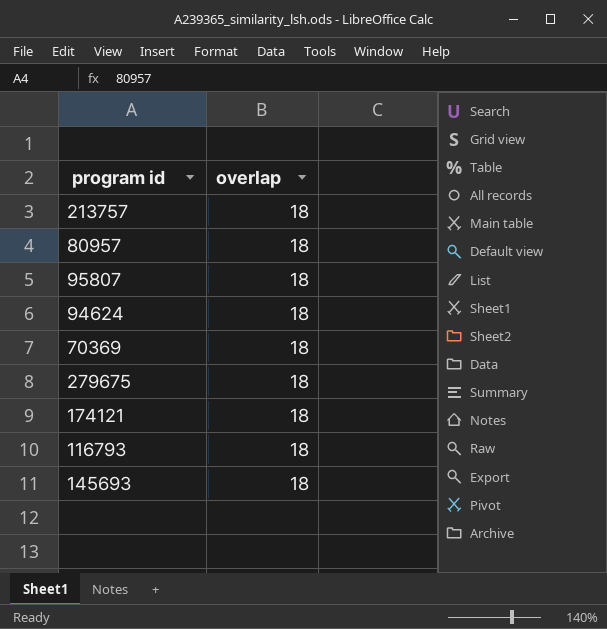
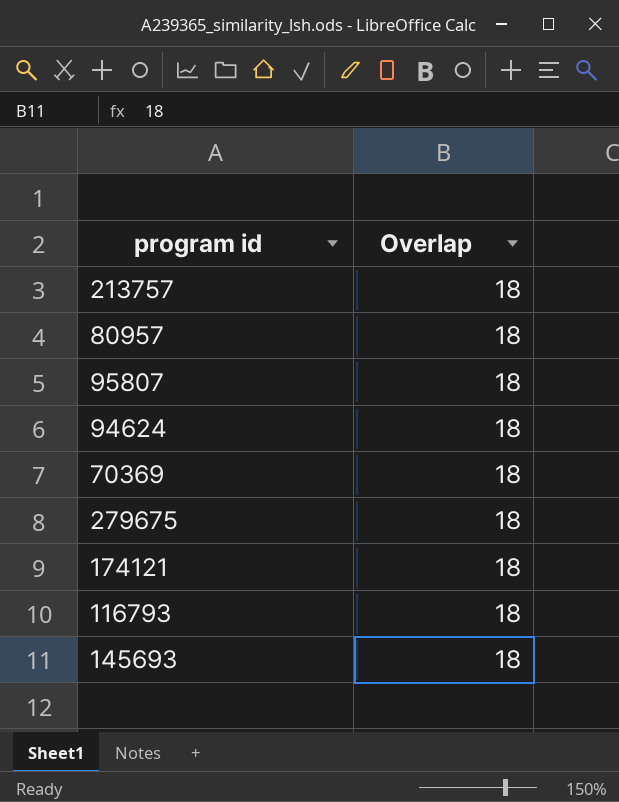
column name: overlap -> Overlap

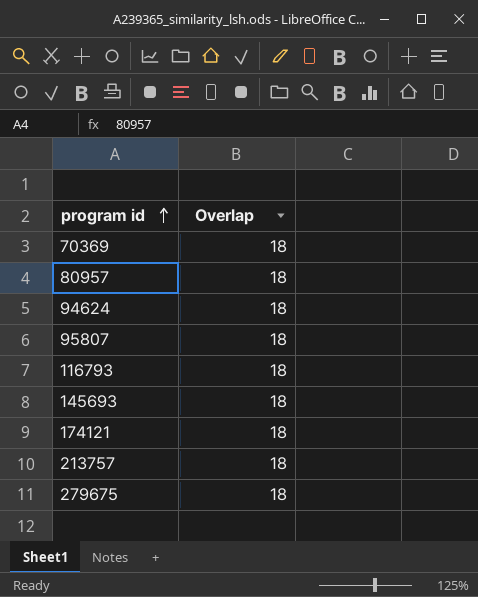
row order: none -> program id ascending

